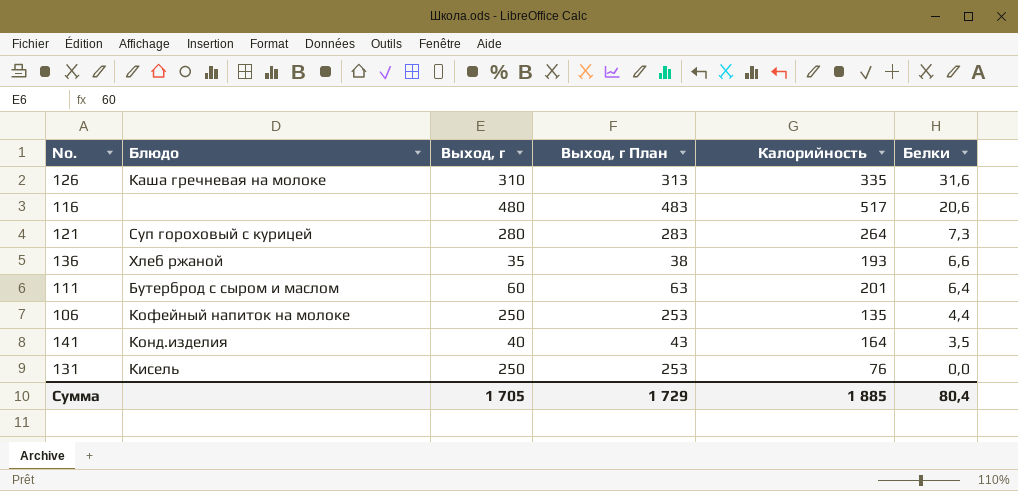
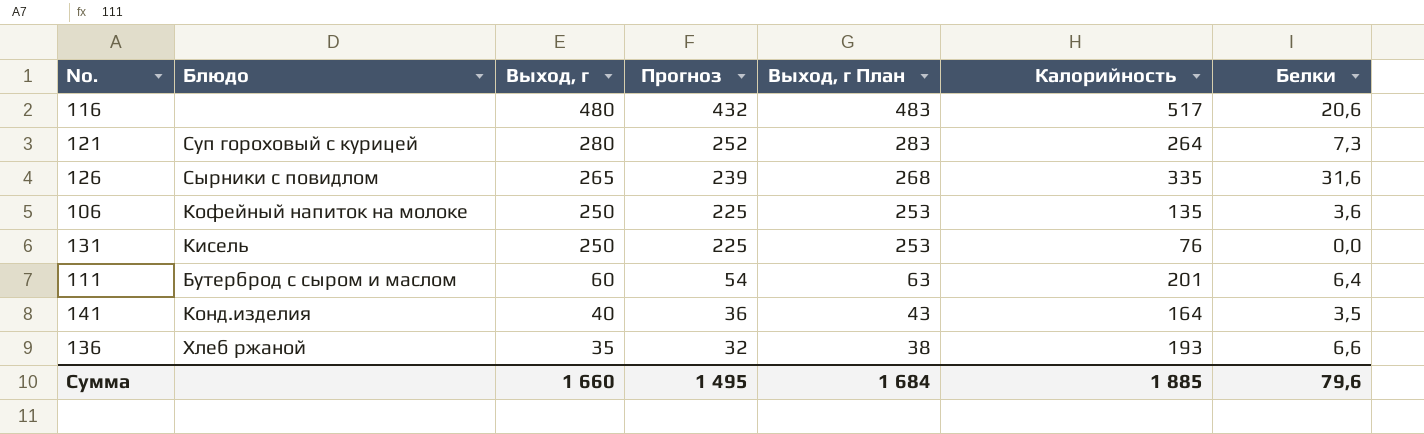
row order: Белки descending -> Выход, г descending
column Прогноз | formula: none -> [Выход, г] * 0,9
126 | Блюдо: Каша гречневая на молоке -> Сырники с повидлом
126 | Выход, г: 310 -> 265
126 | Выход, г План: 313 -> 268
106 | Белки: 4,4 -> 3,6
Сумма | Выход, г: 1 705 -> 1 660
Сумма | Выход, г План: 1 729 -> 1 684
Сумма | Белки: 80,4 -> 79,6

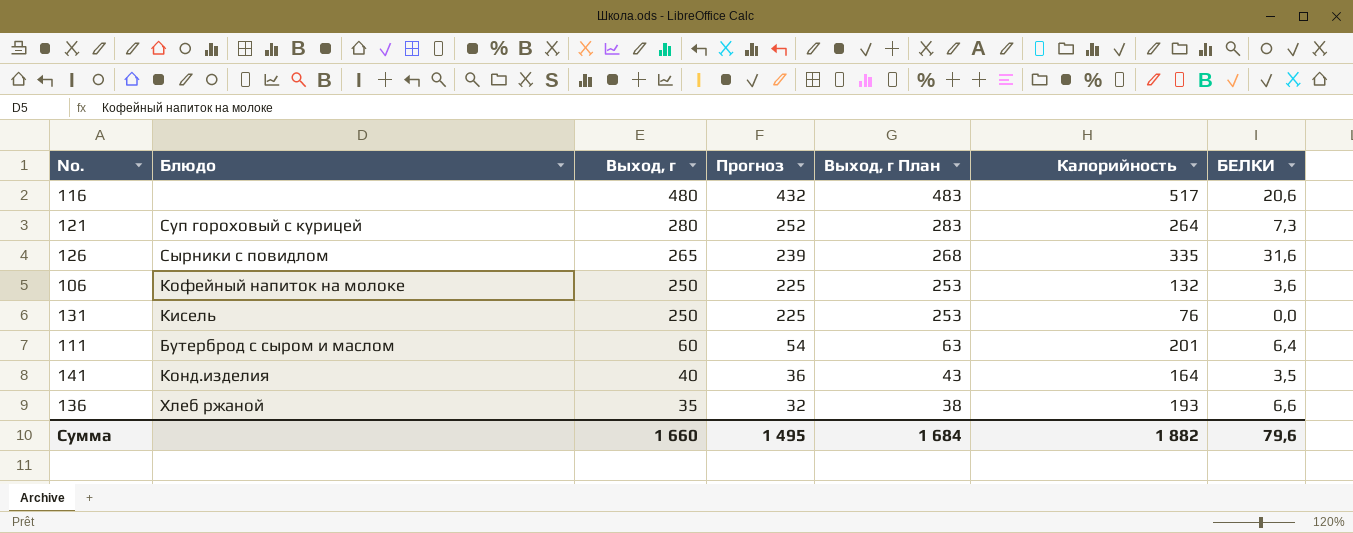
column name: Белки -> БЕЛКИ
106 | Калорийность: 135 -> 132
Сумма | Калорийность: 1 885 -> 1 882

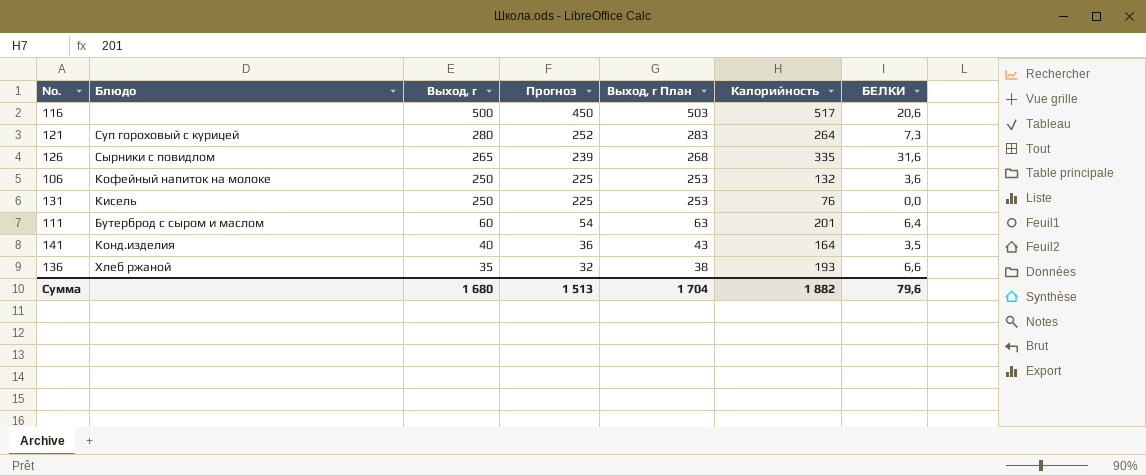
116 | Выход, г: 480 -> 500
116 | Прогноз: 432 -> 450
116 | Выход, г План: 483 -> 503
Сумма | Выход, г: 1 660 -> 1 680
Сумма | Прогноз: 1 495 -> 1 513
Сумма | Выход, г План: 1 684 -> 1 704

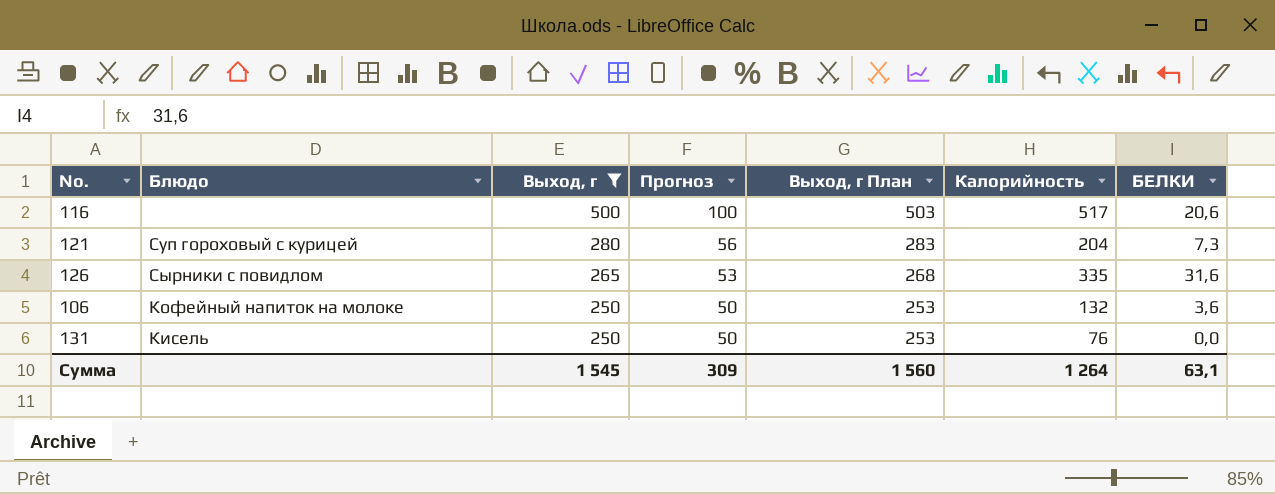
filter: none -> Выход, г >= 250
column Прогноз | formula: [Выход, г] * 0,9 -> [Выход, г] * 0,2
121 | Калорийность: 264 -> 204
Сумма | Выход, г: 1 680 -> 1 545
Сумма | Прогноз: 1 513 -> 309
Сумма | Выход, г План: 1 704 -> 1 560
Сумма | Калорийность: 1 882 -> 1 264
Сумма | БЕЛКИ: 79,6 -> 63,1

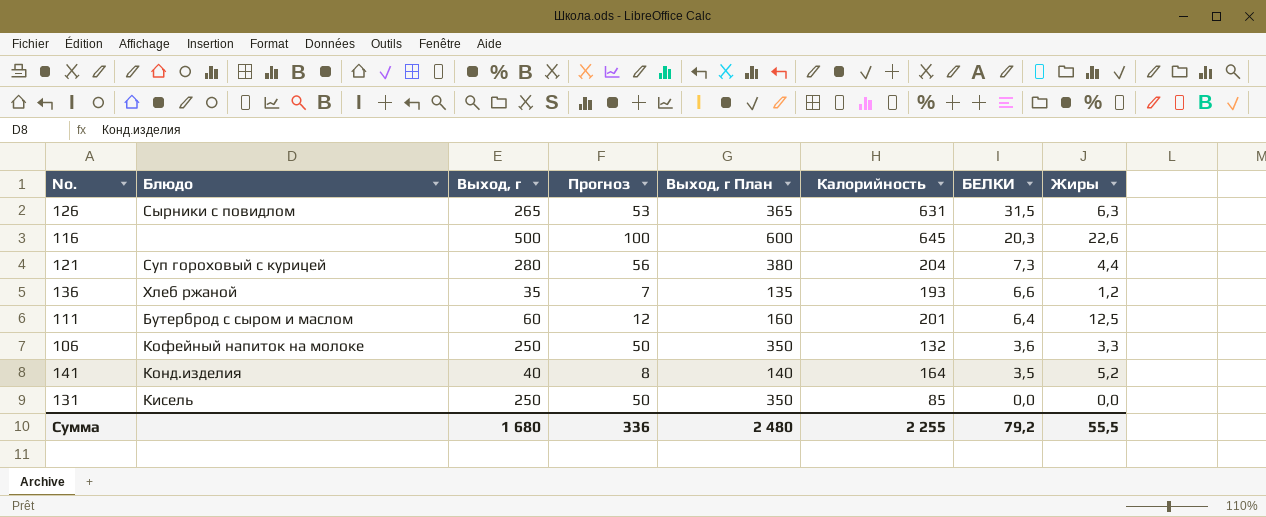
filter: Выход, г >= 250 -> none
row order: Выход, г descending -> БЕЛКИ descending
column Выход, г План | formula: [Выход, г] + 3 -> [Выход, г] + 100
column Жиры | position: none -> 8
126 | Калорийность: 335 -> 631
126 | БЕЛКИ: 31,6 -> 31,5
116 | Калорийность: 517 -> 645
116 | БЕЛКИ: 20,6 -> 20,3
131 | Калорийность: 76 -> 85
Сумма | Выход, г: 1 545 -> 1 680
Сумма | Прогноз: 309 -> 336
Сумма | Выход, г План: 1 560 -> 2 480
Сумма | Калорийность: 1 264 -> 2 255
Сумма | БЕЛКИ: 63,1 -> 79,2

